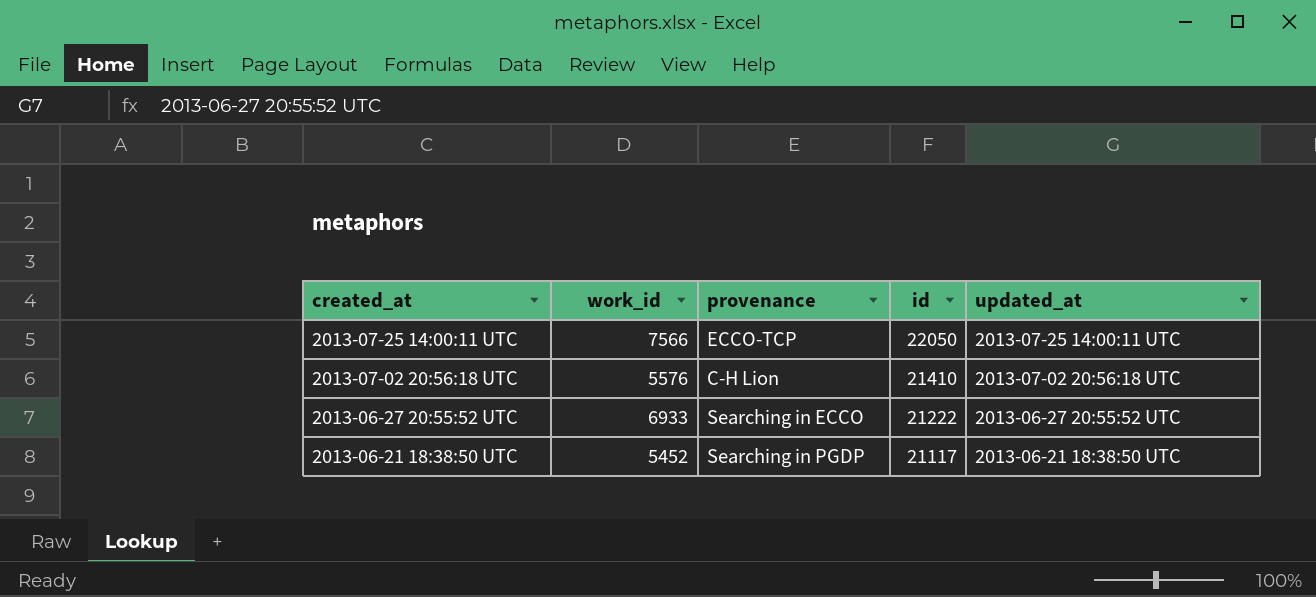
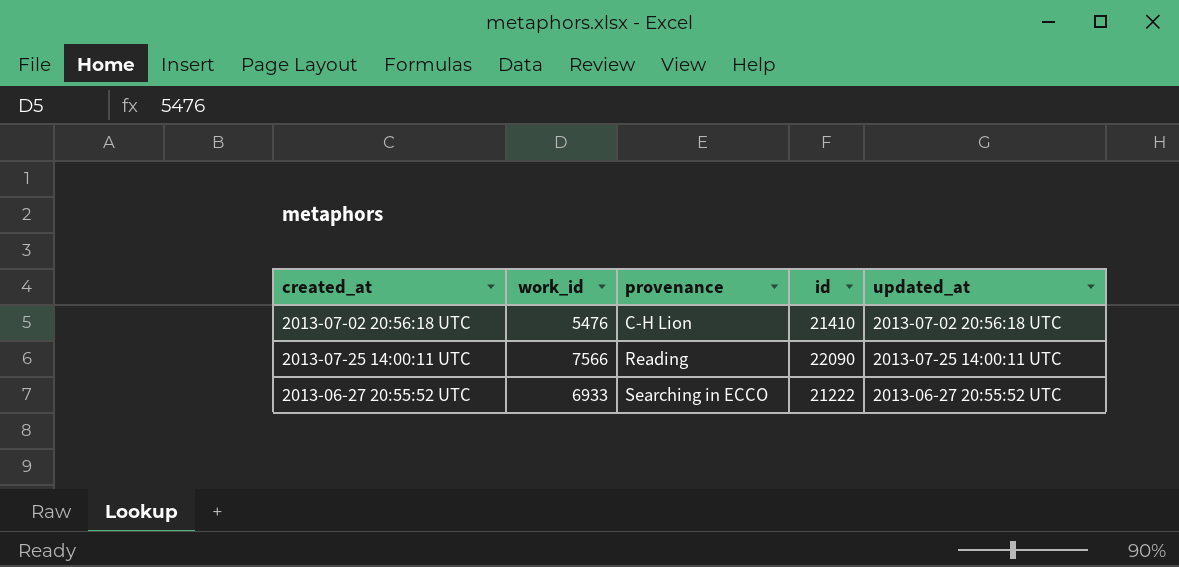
row order: created_at descending -> provenance ascending
row 2013-06-21 18:38:50 UTC: 5452 | Searching in PGDP | 21117 | 2013-06-21 18:38:50 UTC -> none
2013-07-02 20:56:18 UTC | work_id: 5576 -> 5476
2013-07-25 14:00:11 UTC | provenance: ECCO-TCP -> Reading
2013-07-25 14:00:11 UTC | id: 22050 -> 22090

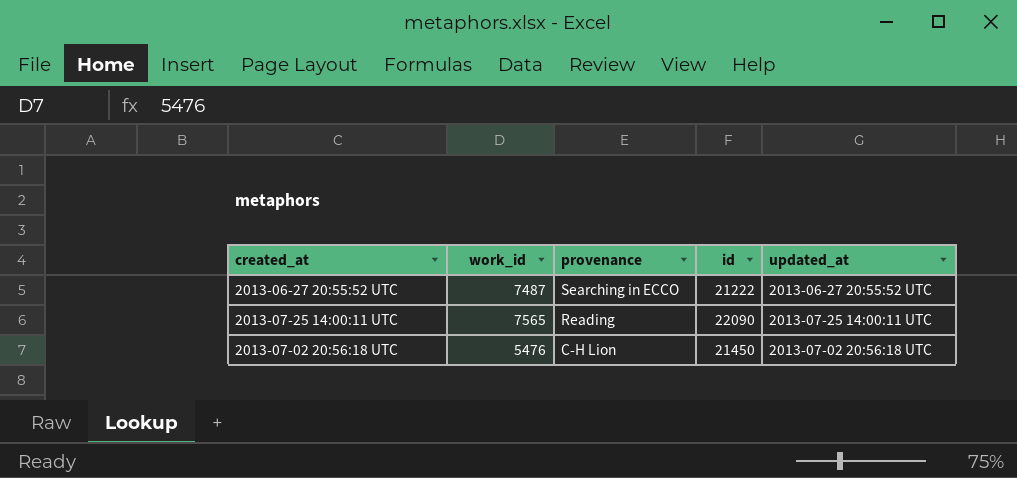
row order: provenance ascending -> provenance descending
2013-06-27 20:55:52 UTC | work_id: 6933 -> 7487
2013-07-25 14:00:11 UTC | work_id: 7566 -> 7565
2013-07-02 20:56:18 UTC | id: 21410 -> 21450

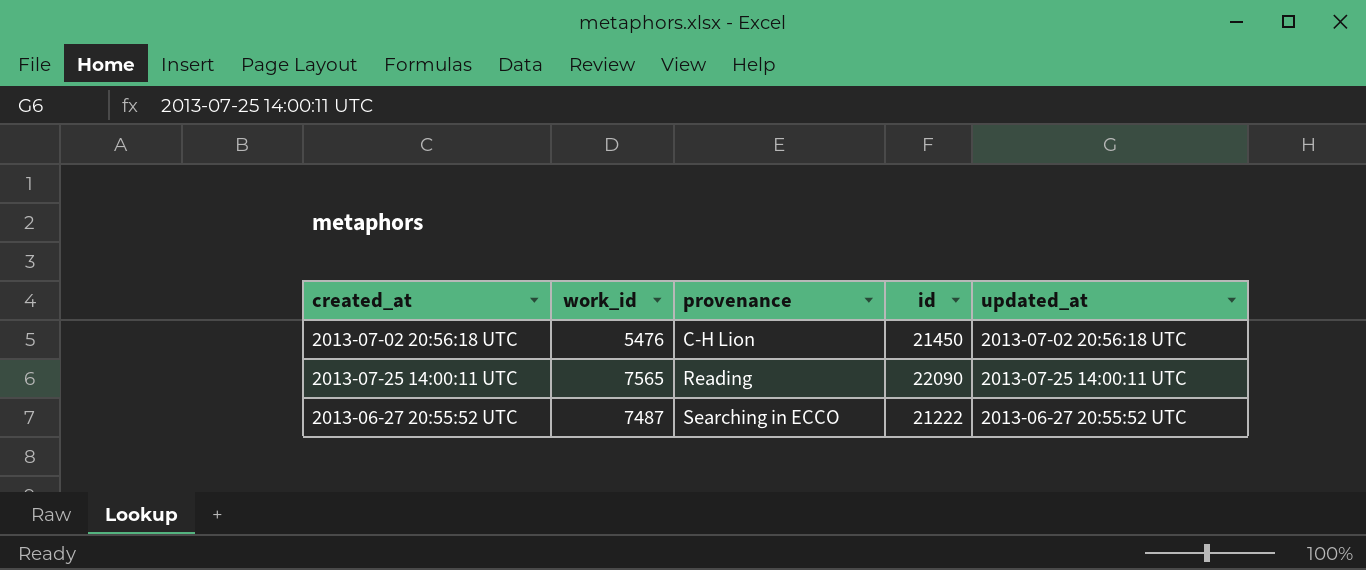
row order: provenance descending -> provenance ascending

